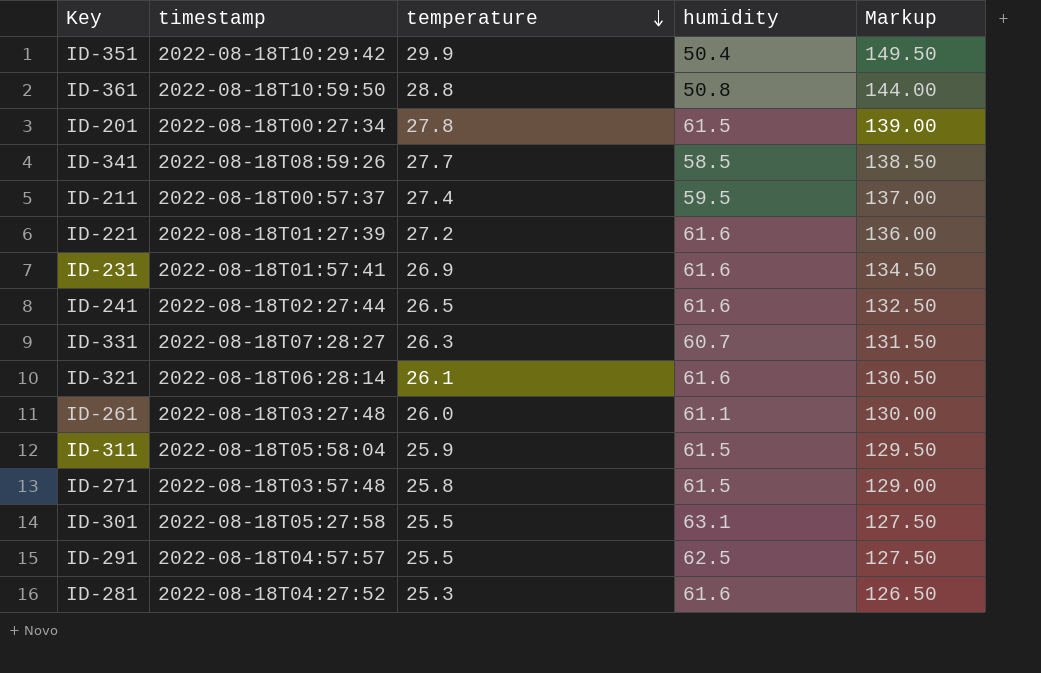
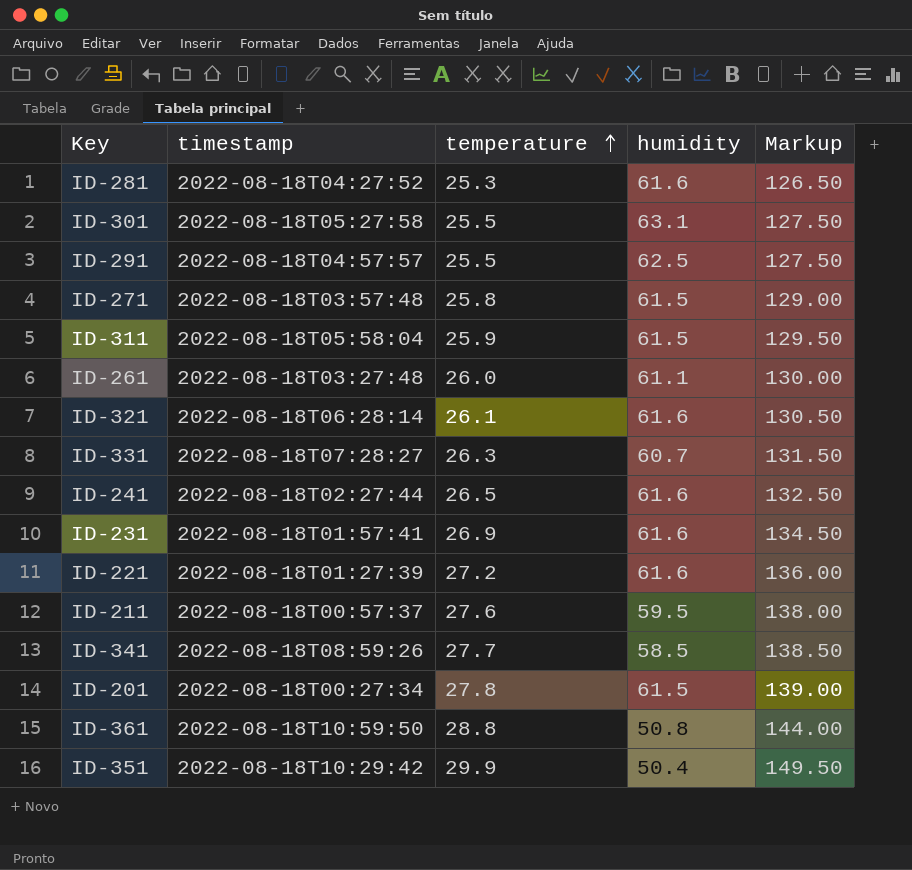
row order: temperature descending -> temperature ascending
ID-211 | temperature: 27.4 -> 27.6
ID-211 | Markup: 137.00 -> 138.00

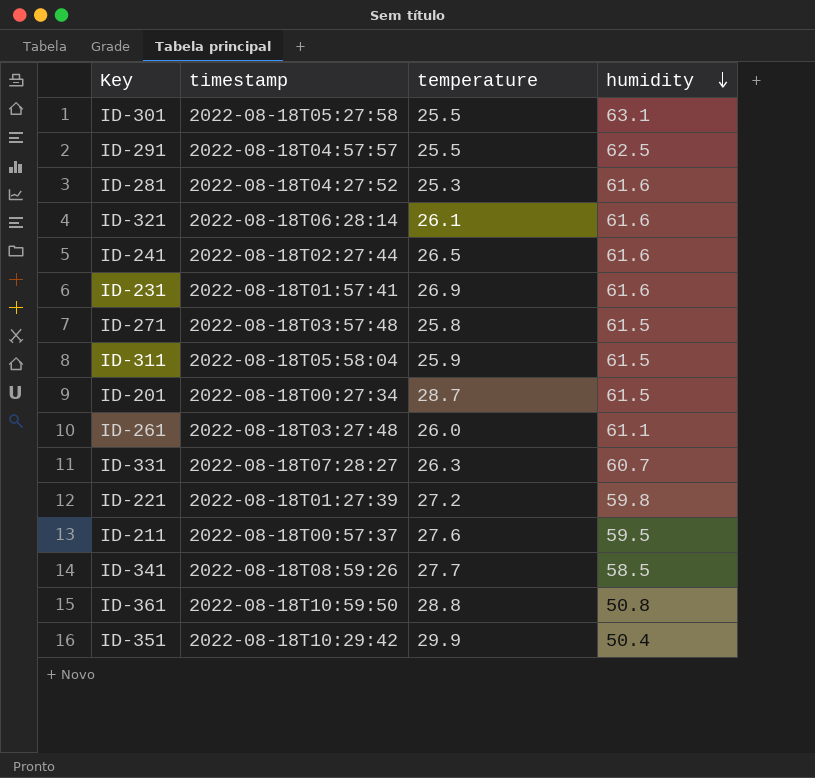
row order: temperature ascending -> humidity descending
column Markup | formula: [temperature] * 5 -> none
ID-201 | temperature: 27.8 -> 28.7
ID-221 | humidity: 61.6 -> 59.8

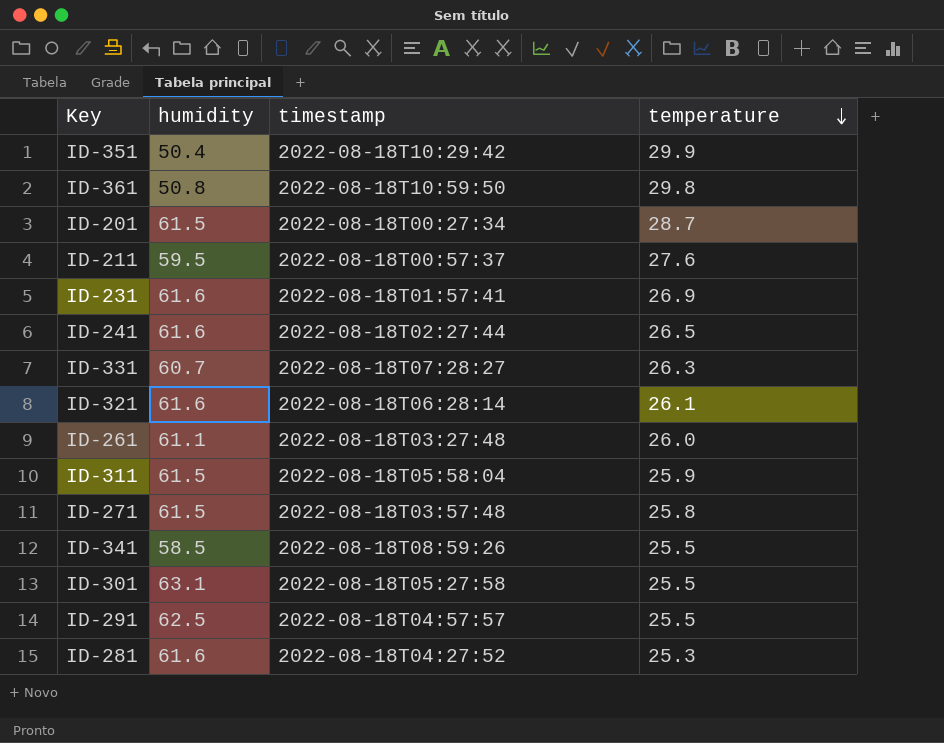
row order: humidity descending -> temperature descending
column humidity | position: 4 -> 2
row ID-221: 2022-08-18T01:27:39 | 27.2 | 59.8 -> none
ID-361 | temperature: 28.8 -> 29.8
ID-341 | temperature: 27.7 -> 25.5

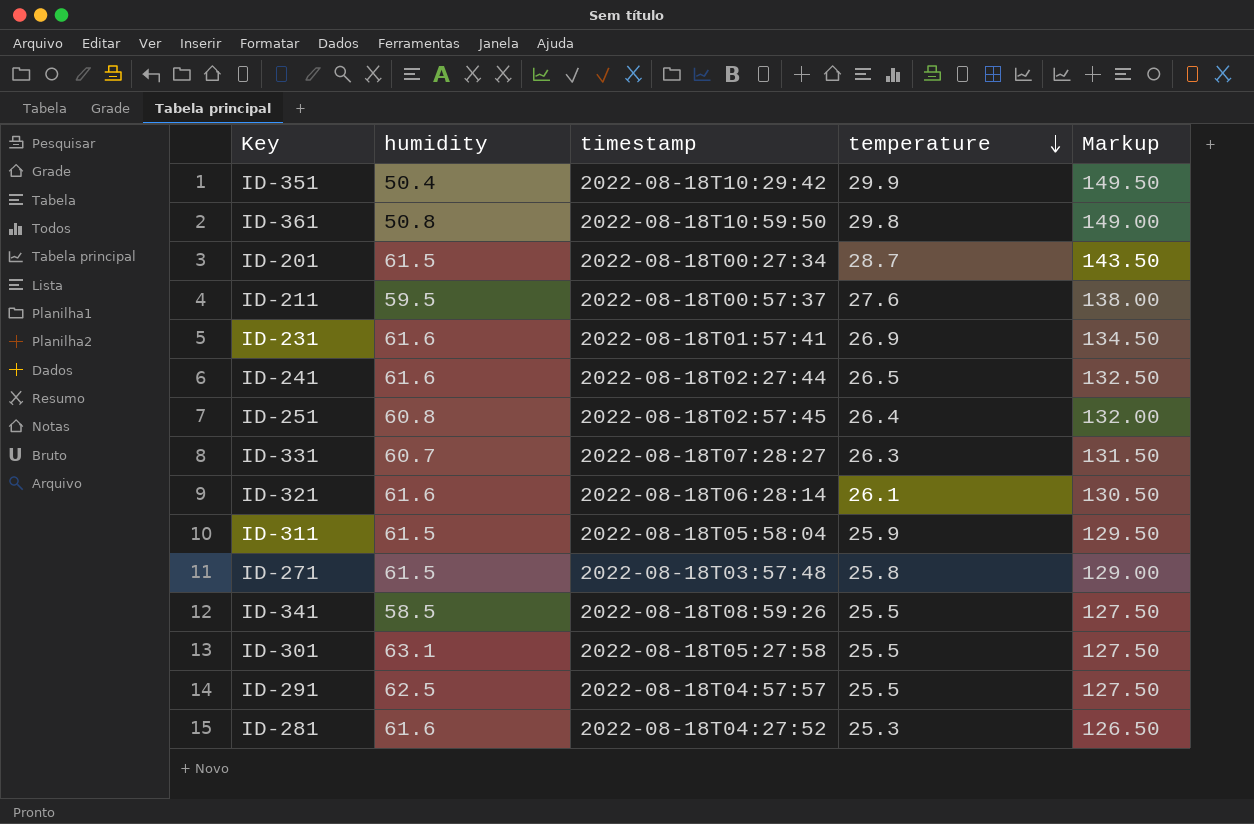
column Markup | formula: none -> [temperature] * 5
row ID-261: 61.1 | 2022-08-18T03:27:48 | 26.0 -> none
row ID-251: none -> 60.8 | 2022-08-18T02:57:45 | 26.4 | 132.00

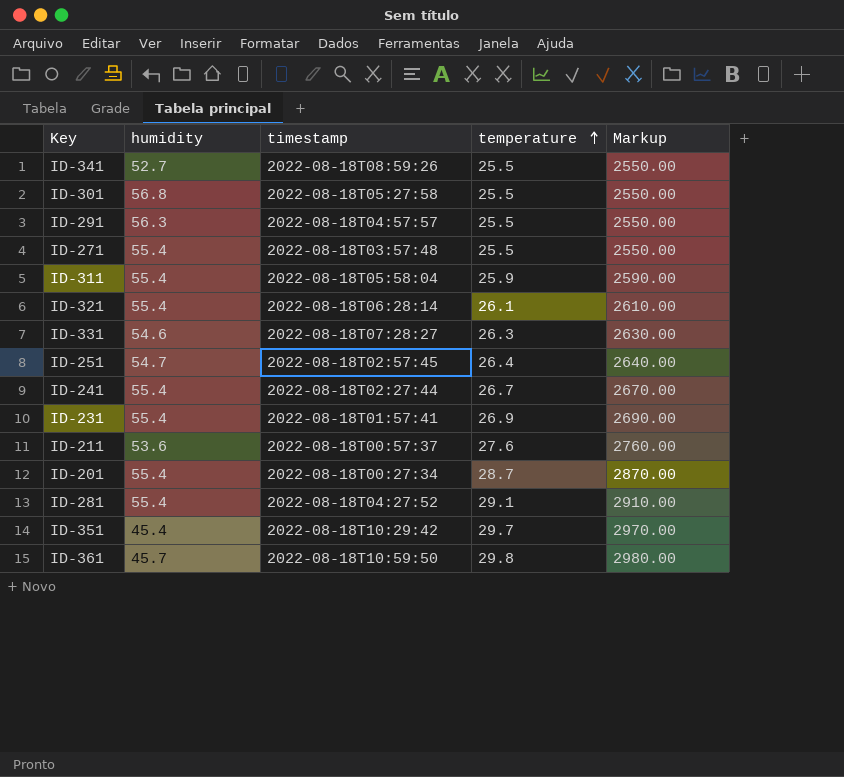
row order: temperature descending -> temperature ascending
column Markup | formula: [temperature] * 5 -> [temperature] * 100
ID-341 | humidity: 58.5 -> 52.7
ID-301 | humidity: 63.1 -> 56.8
ID-291 | humidity: 62.5 -> 56.3
ID-271 | humidity: 61.5 -> 55.4
ID-271 | temperature: 25.8 -> 25.5
ID-311 | humidity: 61.5 -> 55.4
ID-321 | humidity: 61.6 -> 55.4
ID-331 | humidity: 60.7 -> 54.6
ID-251 | humidity: 60.8 -> 54.7
ID-241 | humidity: 61.6 -> 55.4
ID-241 | temperature: 26.5 -> 26.7
ID-231 | humidity: 61.6 -> 55.4
ID-211 | humidity: 59.5 -> 53.6
ID-201 | humidity: 61.5 -> 55.4
ID-281 | humidity: 61.6 -> 55.4
ID-281 | temperature: 25.3 -> 29.1
ID-351 | humidity: 50.4 -> 45.4
ID-351 | temperature: 29.9 -> 29.7
ID-361 | humidity: 50.8 -> 45.7

